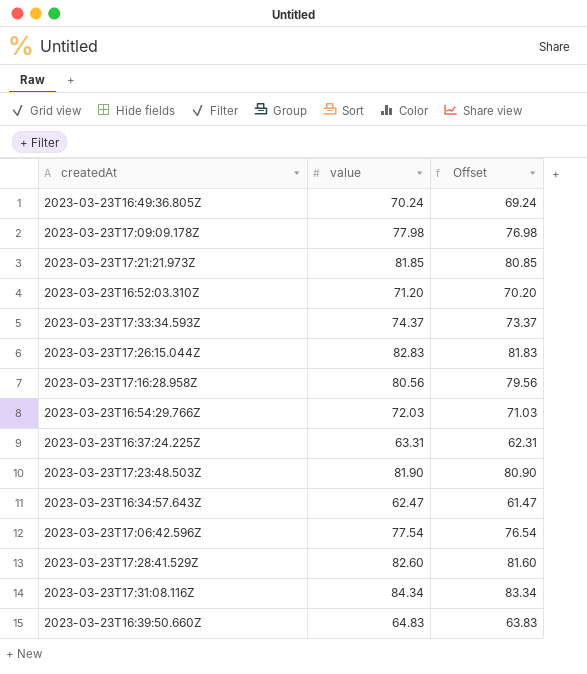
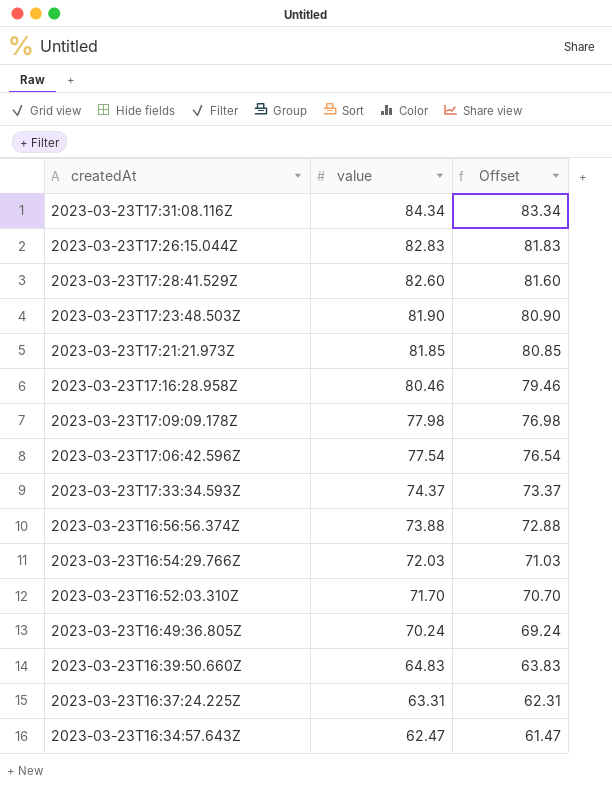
row order: none -> value descending
2023-03-23T17:16:28.958Z | value: 80.56 -> 80.46
2023-03-23T17:16:28.958Z | Offset: 79.56 -> 79.46
row 2023-03-23T16:56:56.374Z: none -> 73.88 | 72.88
2023-03-23T16:52:03.310Z | value: 71.20 -> 71.70
2023-03-23T16:52:03.310Z | Offset: 70.20 -> 70.70

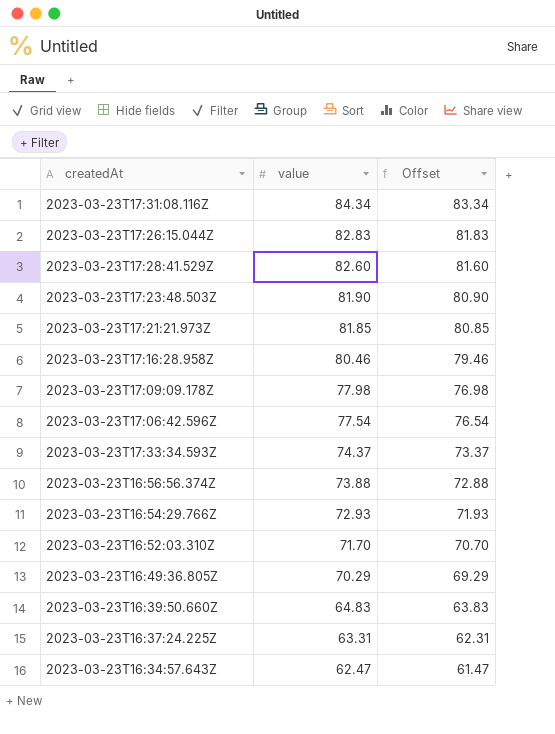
2023-03-23T16:54:29.766Z | value: 72.03 -> 72.93
2023-03-23T16:54:29.766Z | Offset: 71.03 -> 71.93
2023-03-23T16:49:36.805Z | value: 70.24 -> 70.29
2023-03-23T16:49:36.805Z | Offset: 69.24 -> 69.29

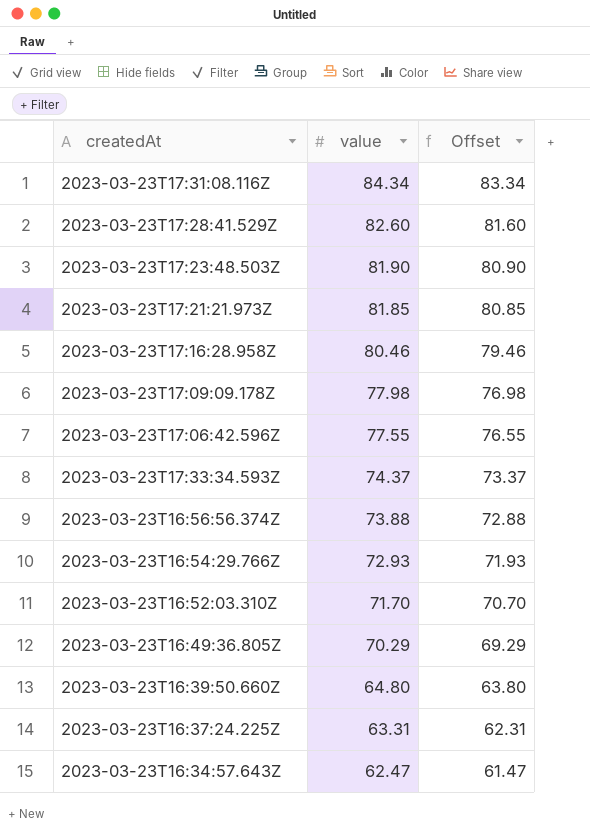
row 2023-03-23T17:26:15.044Z: 82.83 | 81.83 -> none
2023-03-23T17:06:42.596Z | value: 77.54 -> 77.55
2023-03-23T17:06:42.596Z | Offset: 76.54 -> 76.55
2023-03-23T16:39:50.660Z | value: 64.83 -> 64.80
2023-03-23T16:39:50.660Z | Offset: 63.83 -> 63.80

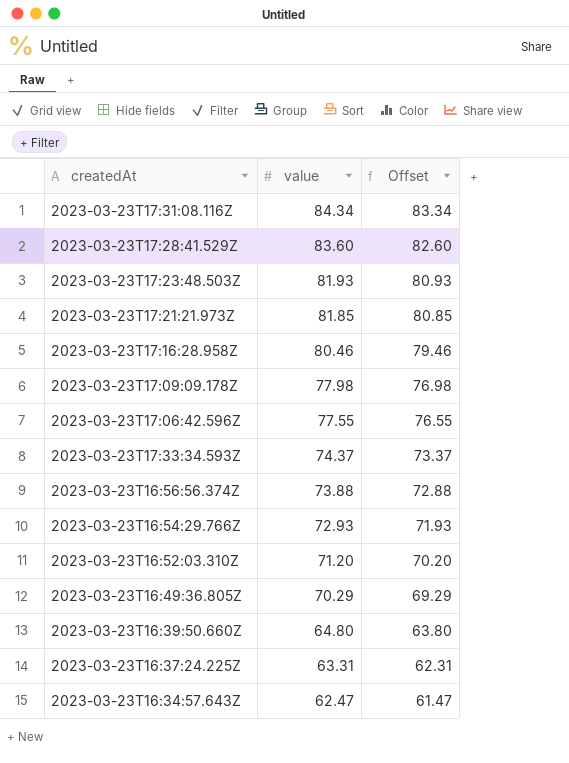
2023-03-23T17:28:41.529Z | value: 82.60 -> 83.60
2023-03-23T17:28:41.529Z | Offset: 81.60 -> 82.60
2023-03-23T17:23:48.503Z | value: 81.90 -> 81.93
2023-03-23T17:23:48.503Z | Offset: 80.90 -> 80.93
2023-03-23T16:52:03.310Z | value: 71.70 -> 71.20
2023-03-23T16:52:03.310Z | Offset: 70.70 -> 70.20

